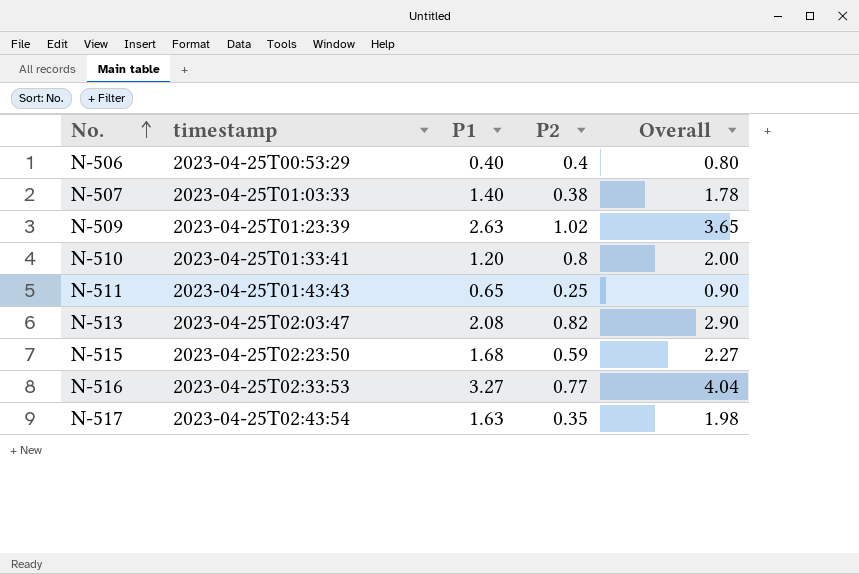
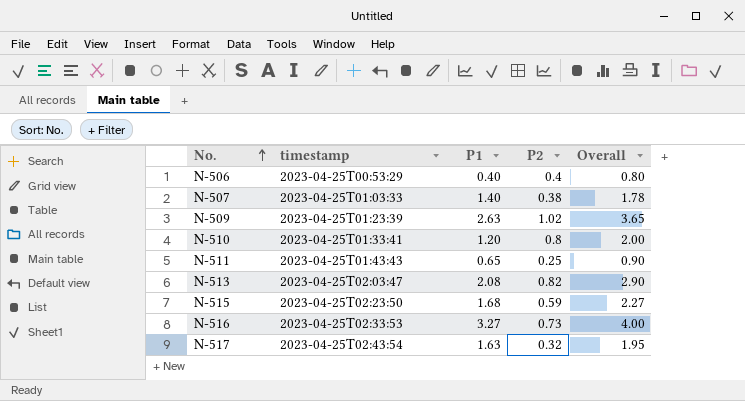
N-516 | P2: 0.77 -> 0.73
N-516 | Overall: 4.04 -> 4.00
N-517 | P2: 0.35 -> 0.32
N-517 | Overall: 1.98 -> 1.95

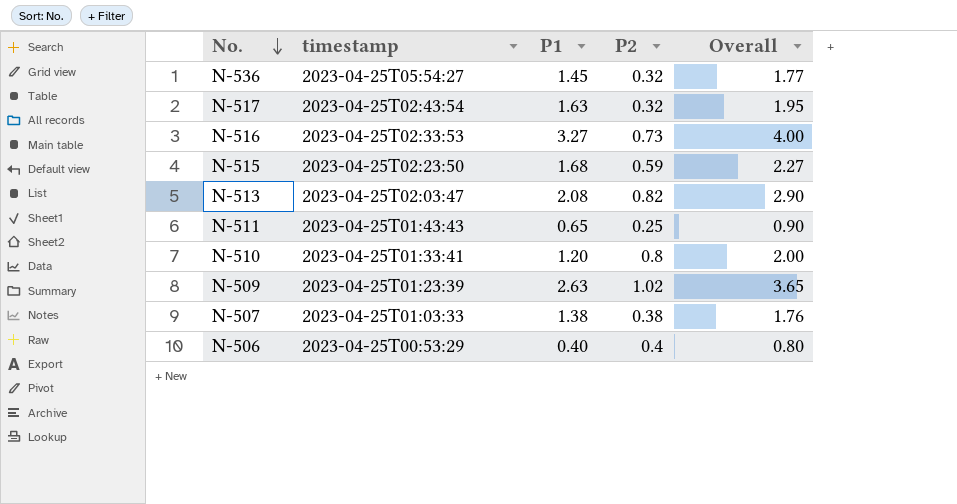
row order: No. ascending -> No. descending
row N-536: none -> 2023-04-25T05:54:27 | 1.45 | 0.32 | 1.77
N-507 | P1: 1.40 -> 1.38
N-507 | Overall: 1.78 -> 1.76

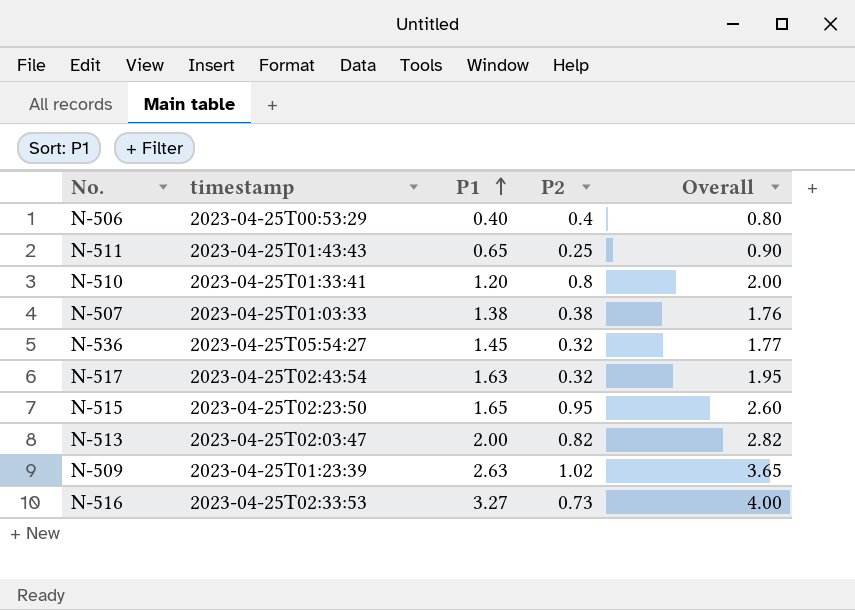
row order: No. descending -> P1 ascending
N-515 | P1: 1.68 -> 1.65
N-515 | P2: 0.59 -> 0.95
N-515 | Overall: 2.27 -> 2.60
N-513 | P1: 2.08 -> 2.00
N-513 | Overall: 2.90 -> 2.82

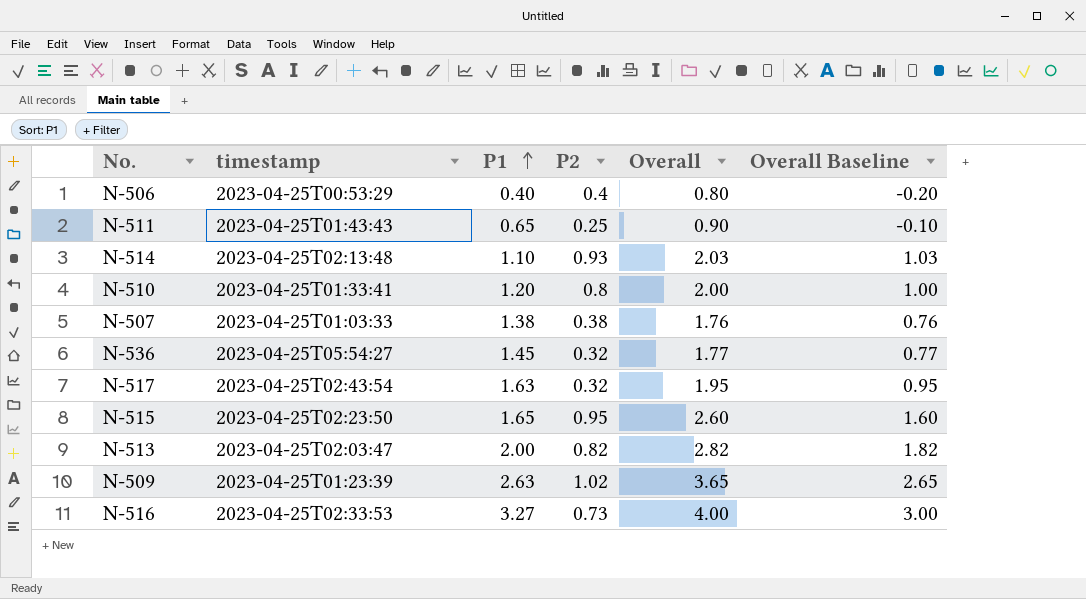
column Overall Baseline | formula: none -> [Overall] - 1
row N-514: none -> 2023-04-25T02:13:48 | 1.10 | 0.93 | 2.03 | 1.03

